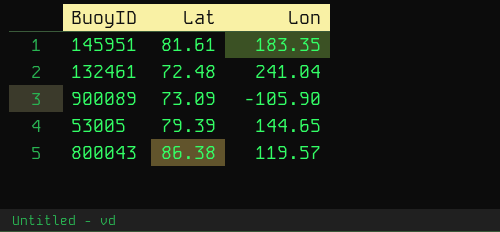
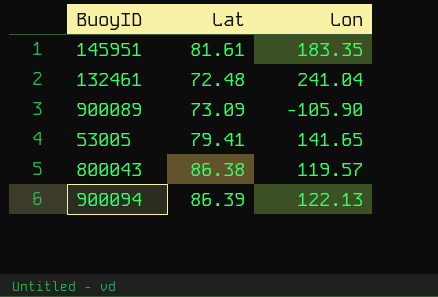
53005 | Lat: 79.39 -> 79.41
53005 | Lon: 144.65 -> 141.65
row 900094: none -> 86.39 | 122.13

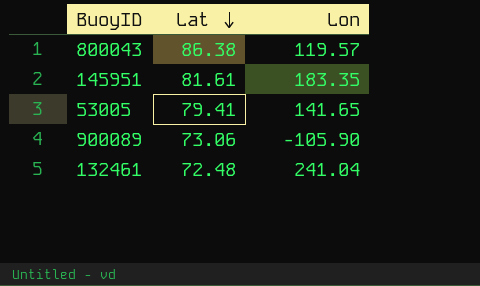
row order: none -> Lat descending
row 900094: 86.39 | 122.13 -> none
900089 | Lat: 73.09 -> 73.06

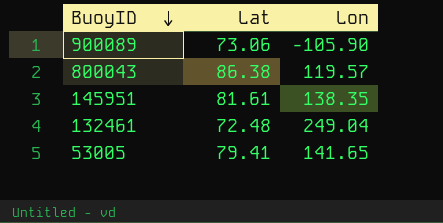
row order: Lat descending -> BuoyID descending
145951 | Lon: 183.35 -> 138.35
132461 | Lon: 241.04 -> 249.04

